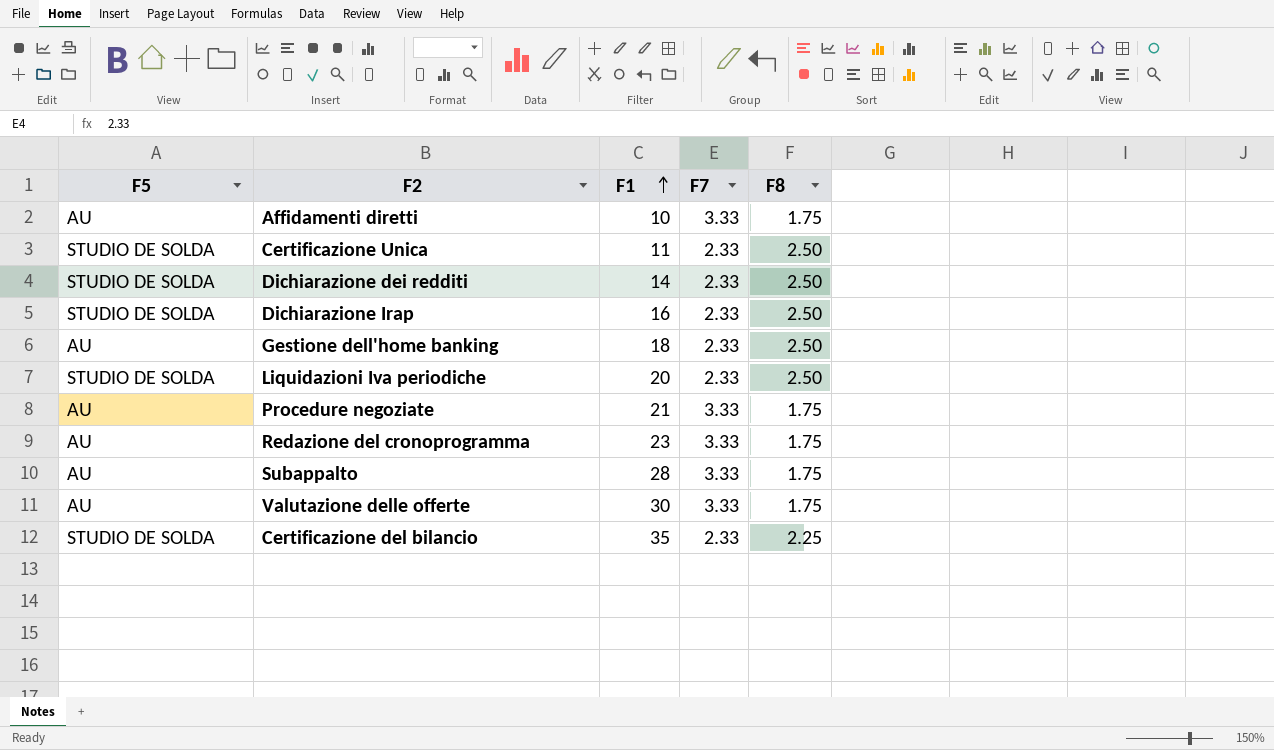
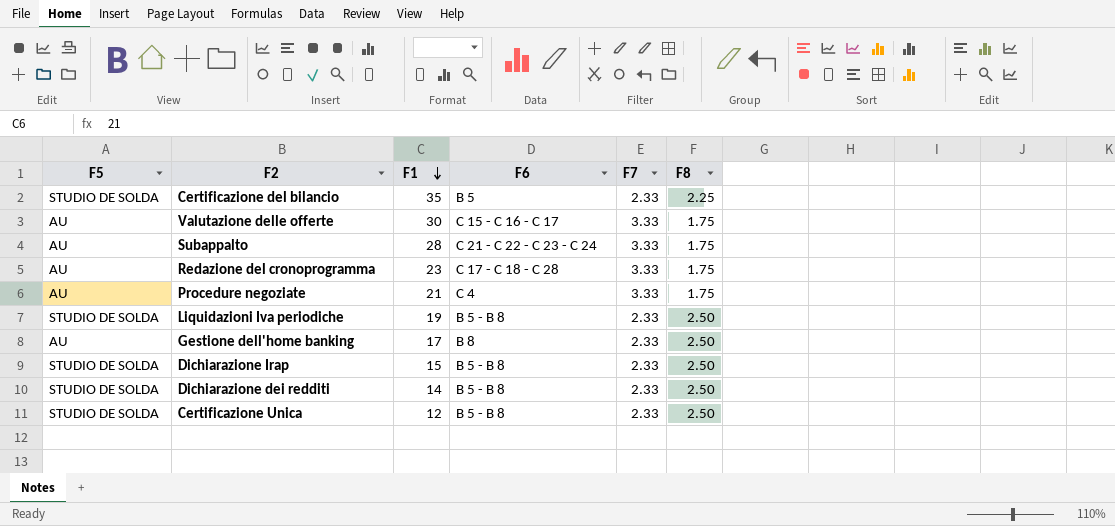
row order: F1 ascending -> F1 descending
column F6 | position: none -> 4
row Affidamenti diretti: AU | 10 | 3.33 | 1.75 -> none
Liquidazioni Iva periodiche | F1: 20 -> 19
Gestione dell'home banking | F1: 18 -> 17
Dichiarazione Irap | F1: 16 -> 15
Certificazione Unica | F1: 11 -> 12

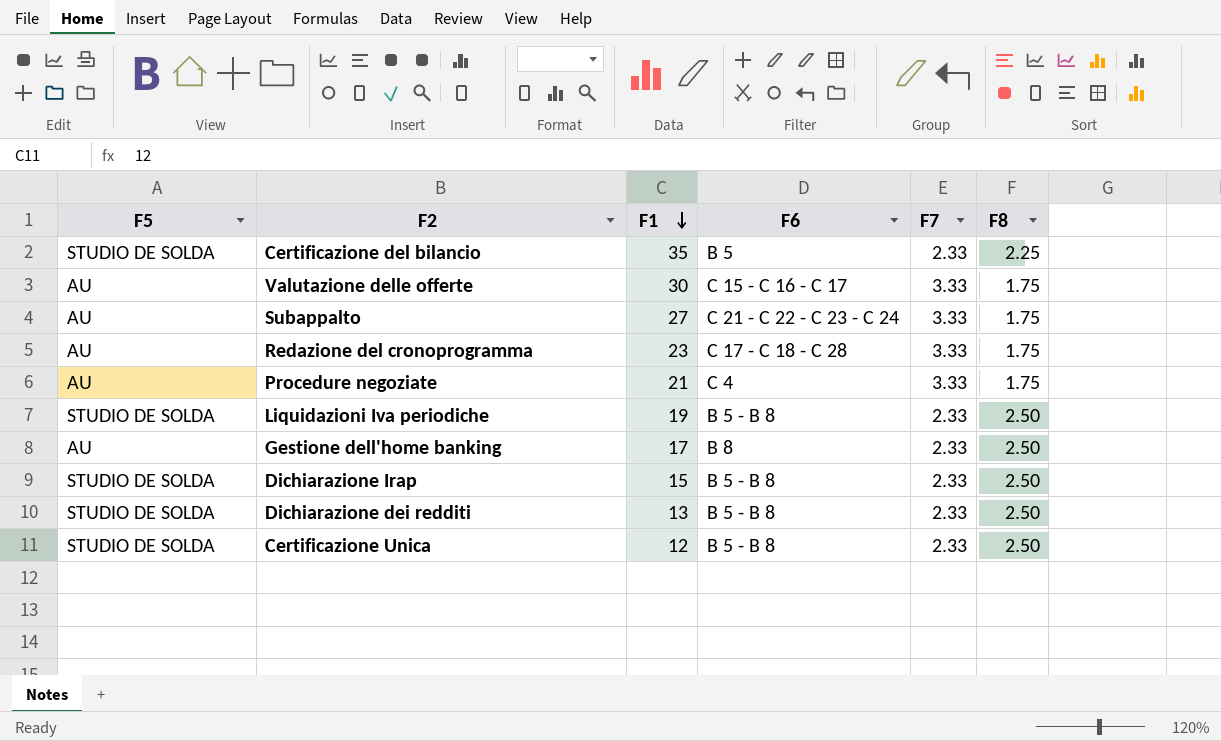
Subappalto | F1: 28 -> 27
Dichiarazione dei redditi | F1: 14 -> 13

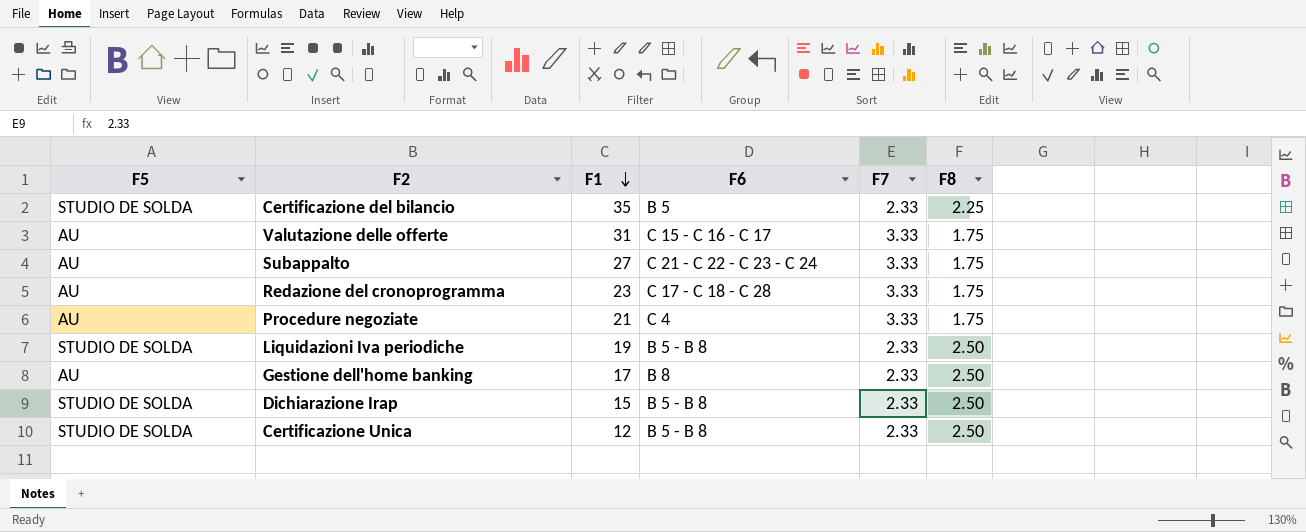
row Dichiarazione dei redditi: STUDIO DE SOLDA | 13 | B 5 - B 8 | 2.33 | 2.50 -> none
Valutazione delle offerte | F1: 30 -> 31

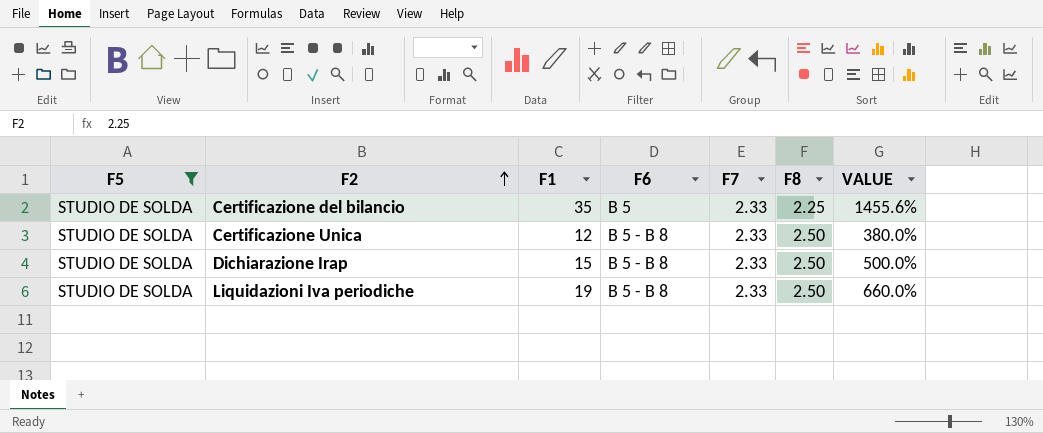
filter: none -> F5 = STUDIO DE SOLDA
row order: F1 descending -> F2 ascending
column VALUE | formula: none -> ([F1] - [F8]) / [F8]

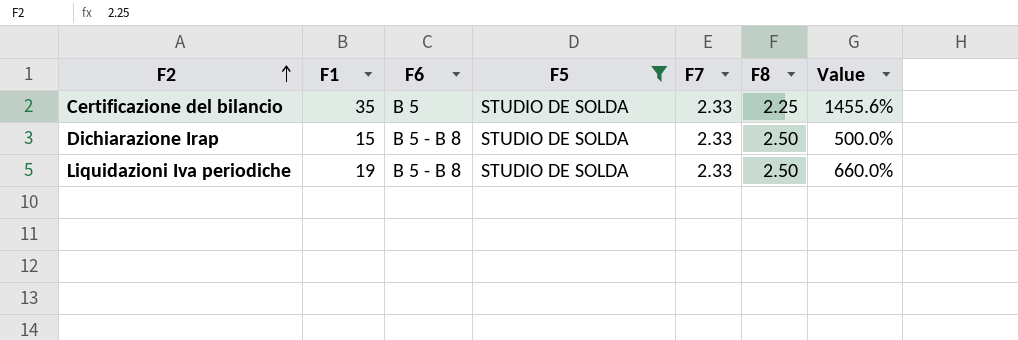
column F5 | position: 1 -> 4
column name: VALUE -> Value
row Certificazione Unica: STUDIO DE SOLDA | 12 | B 5 - B 8 | 2.33 | 2.50 | 380.0% -> none

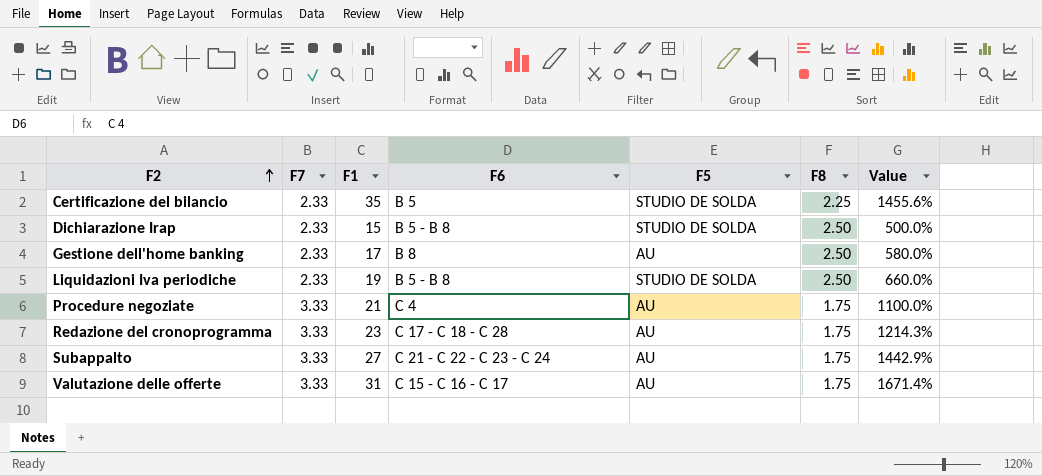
filter: F5 = STUDIO DE SOLDA -> none
column F7 | position: 5 -> 2

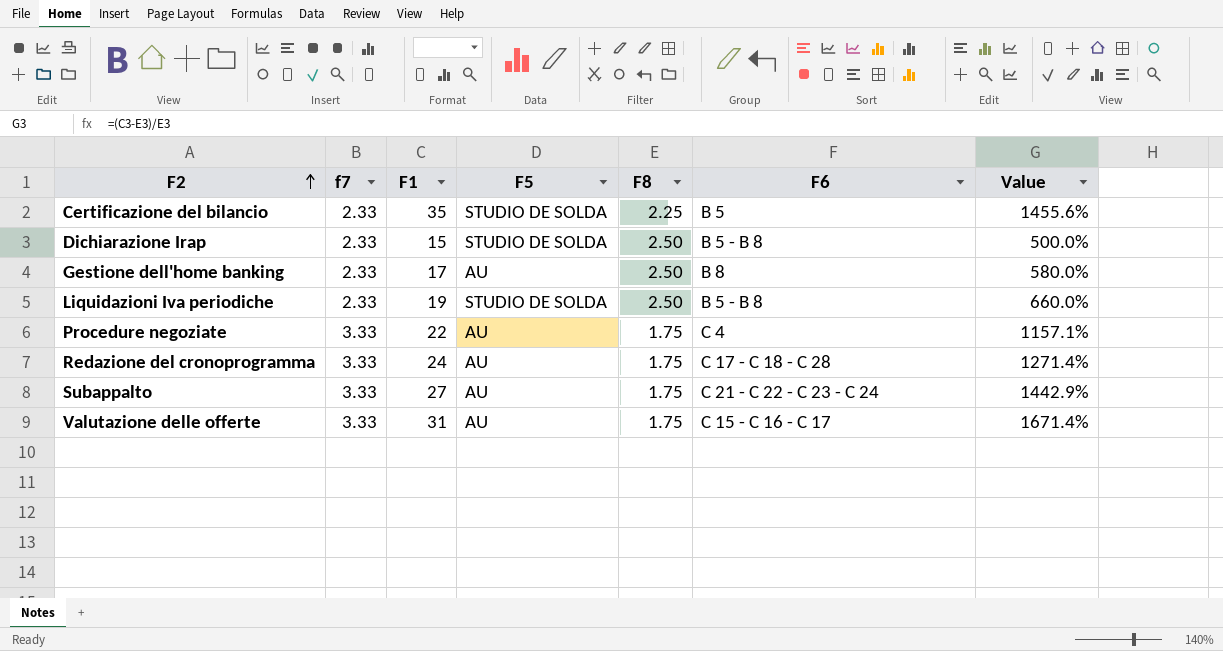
column name: F7 -> f7
column F6 | position: 4 -> 6
Procedure negoziate | F1: 21 -> 22
Procedure negoziate | Value: 1100.0% -> 1157.1%
Redazione del cronoprogramma | F1: 23 -> 24
Redazione del cronoprogramma | Value: 1214.3% -> 1271.4%

